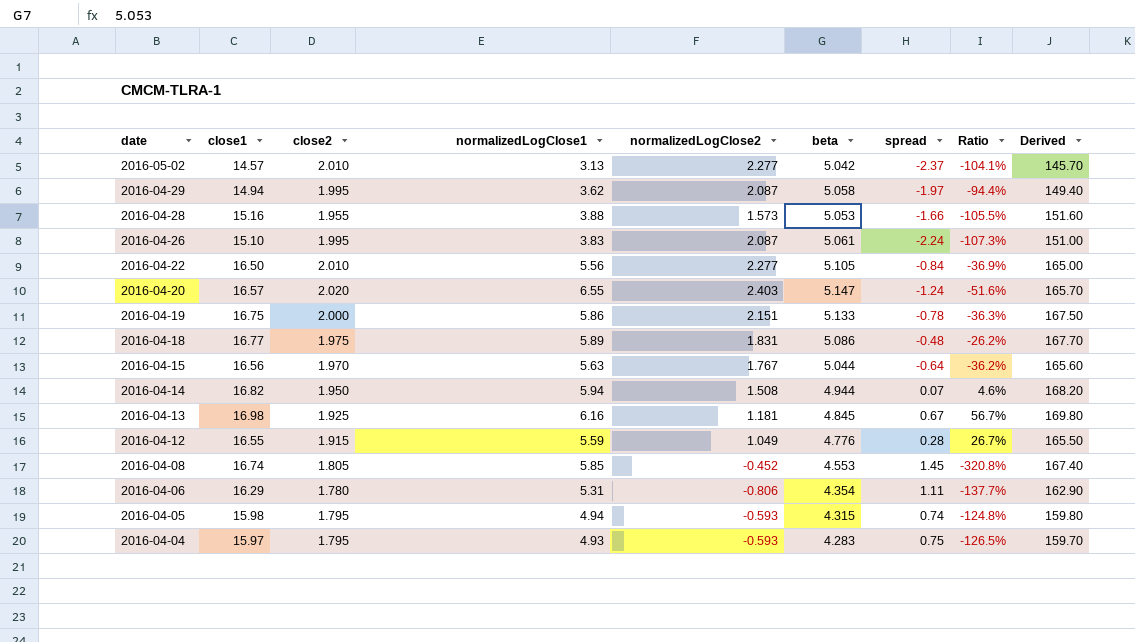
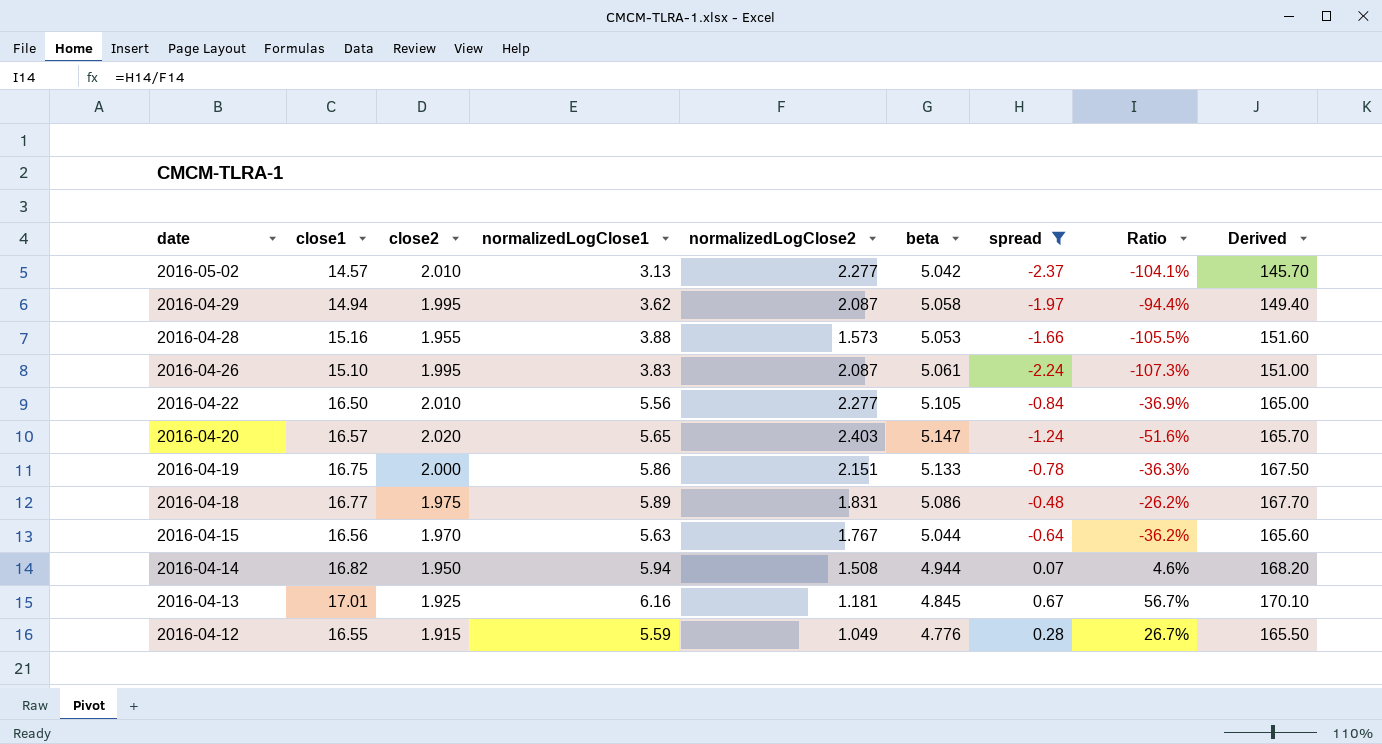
filter: none -> spread <= 0.67
2016-04-20 | normalizedLogClose1: 6.55 -> 5.65
2016-04-13 | close1: 16.98 -> 17.01
2016-04-13 | Derived: 169.80 -> 170.10

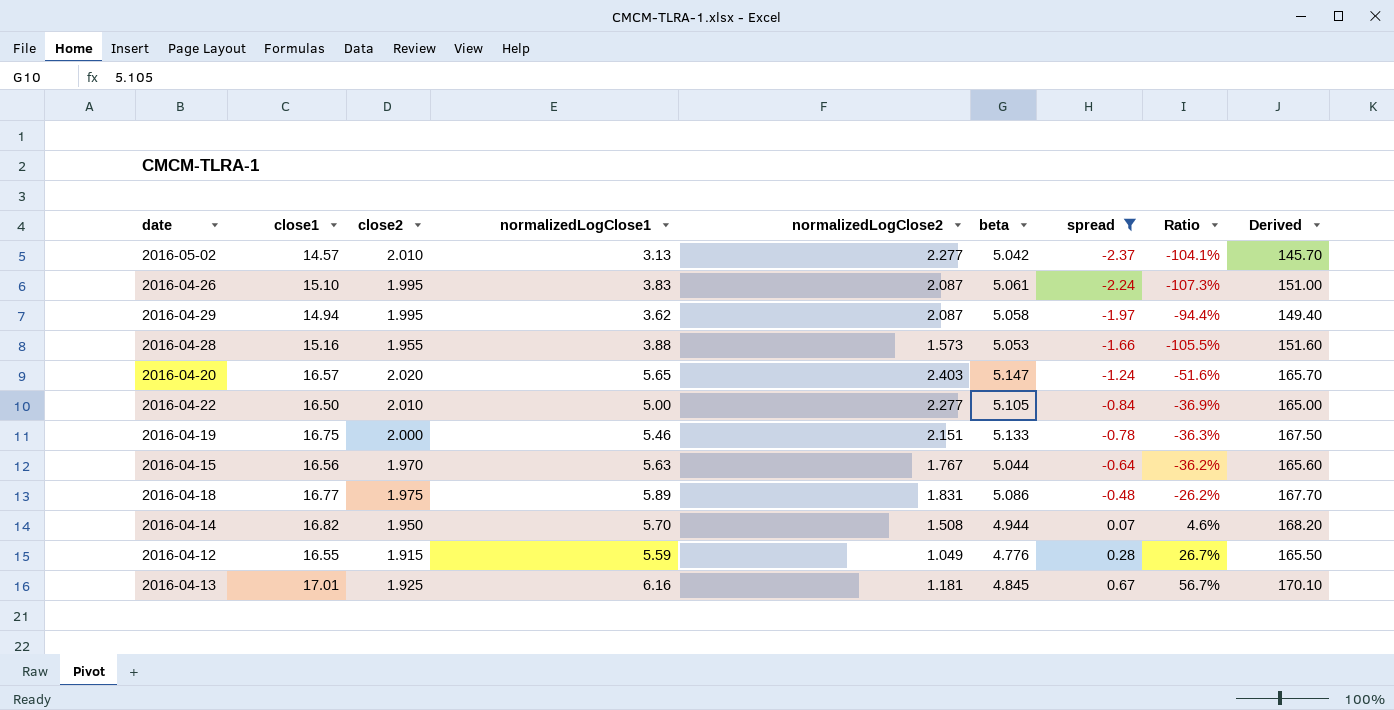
row order: date descending -> spread ascending
2016-04-22 | normalizedLogClose1: 5.56 -> 5.00
2016-04-19 | normalizedLogClose1: 5.86 -> 5.46
2016-04-14 | normalizedLogClose1: 5.94 -> 5.70

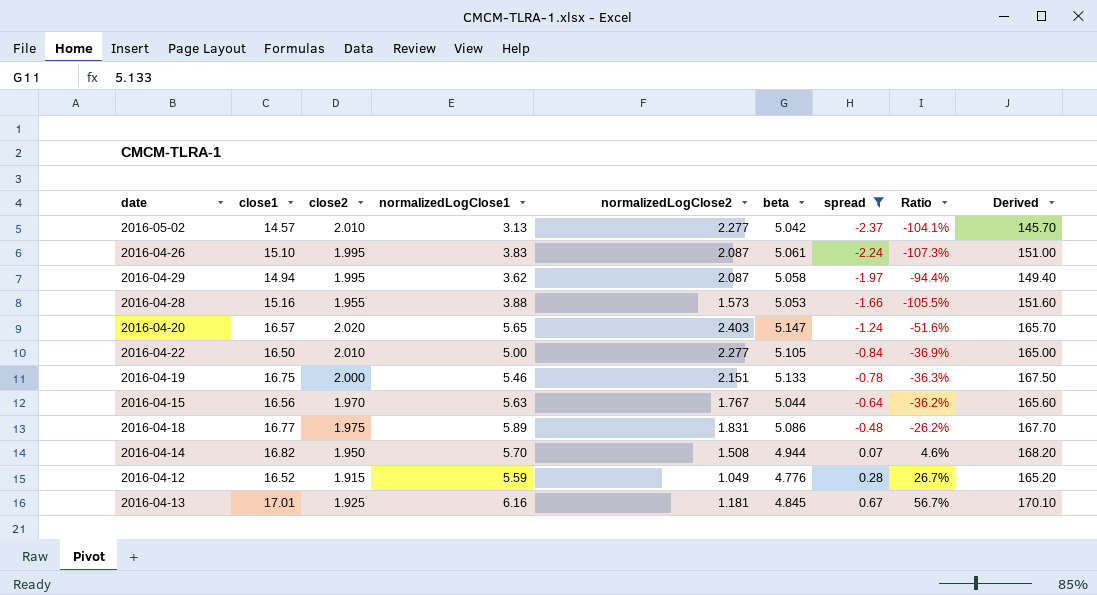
2016-04-12 | close1: 16.55 -> 16.52
2016-04-12 | Derived: 165.50 -> 165.20

